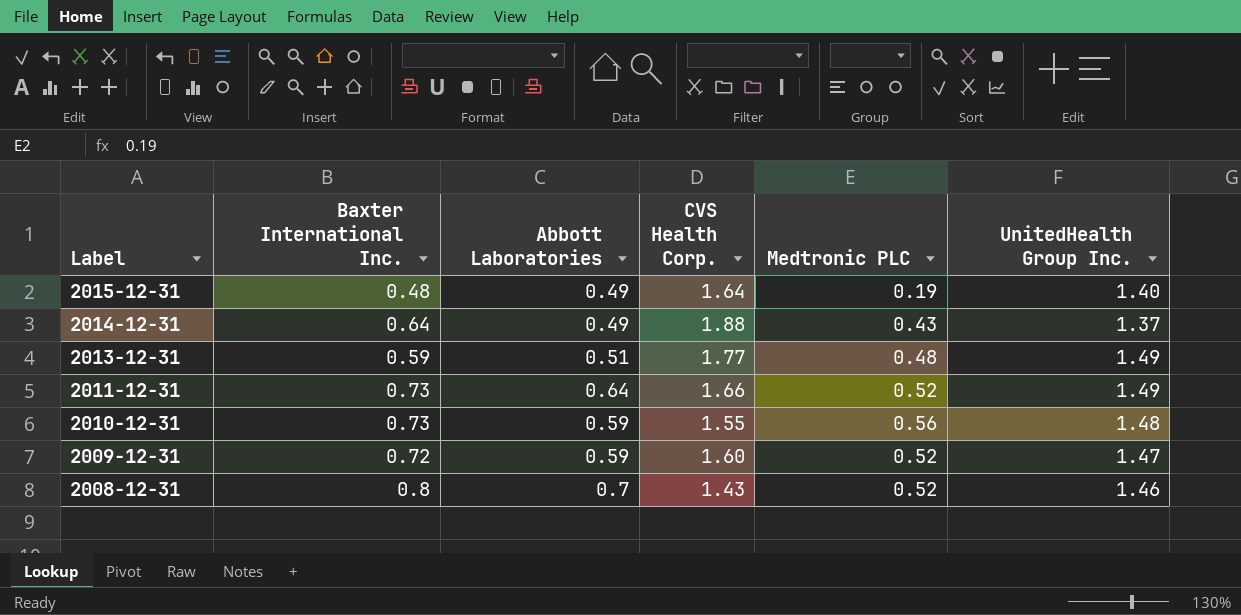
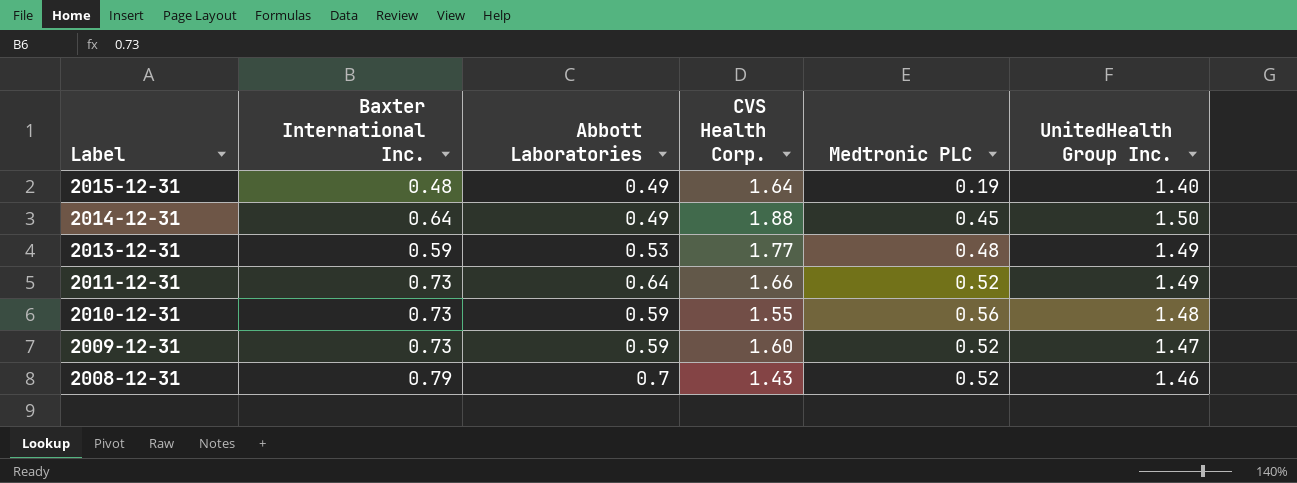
2014-12-31 | Medtronic PLC: 0.43 -> 0.45
2014-12-31 | UnitedHealth Group Inc.: 1.37 -> 1.50
2013-12-31 | Abbott Laboratories: 0.51 -> 0.53
2009-12-31 | Baxter International Inc.: 0.72 -> 0.73
2008-12-31 | Baxter International Inc.: 0.8 -> 0.79

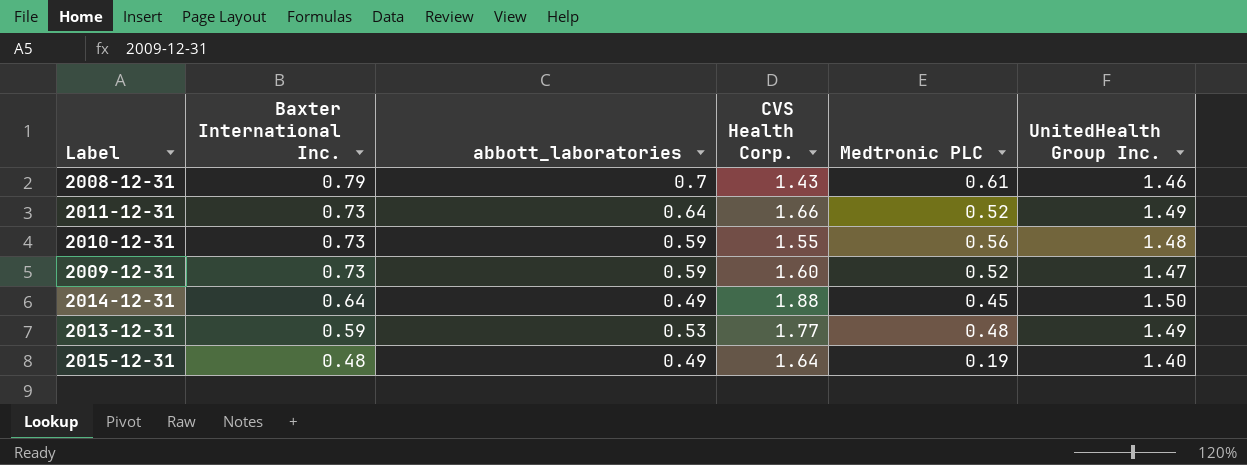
row order: Label descending -> Baxter International Inc. descending
column name: Abbott Laboratories -> abbott_laboratories
2008-12-31 | Medtronic PLC: 0.52 -> 0.61

